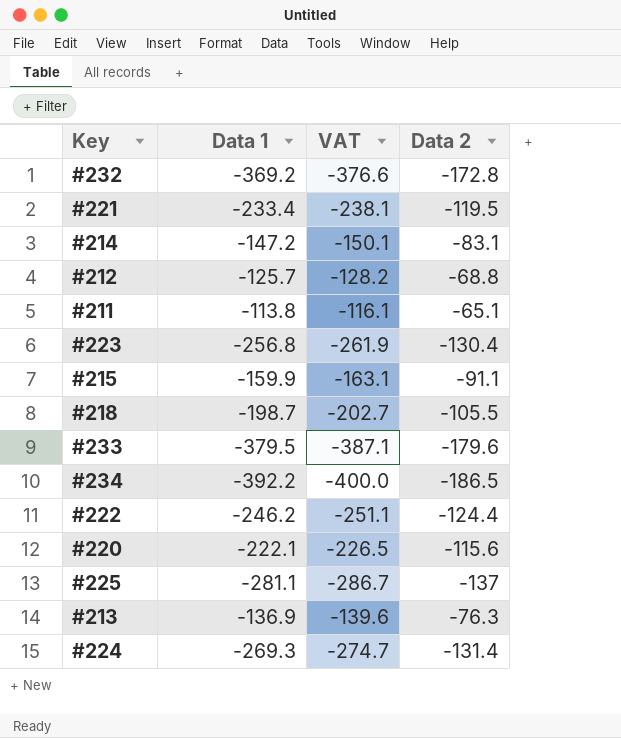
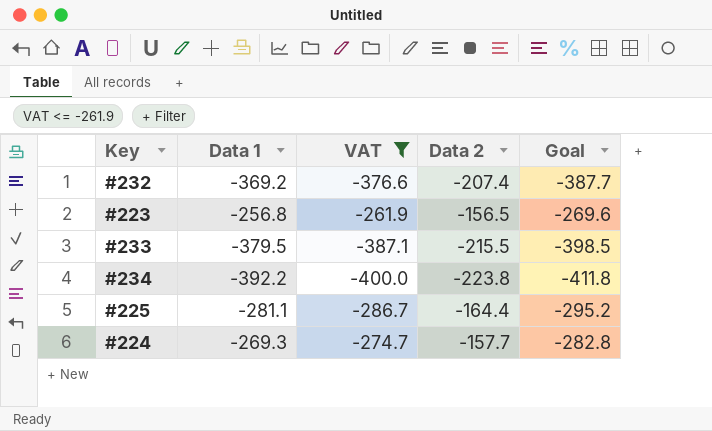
filter: none -> VAT <= -261.9
column Goal | formula: none -> [Data 1] * 1.05
#232 | Data 2: -172.8 -> -207.4
#223 | Data 2: -130.4 -> -156.5
#233 | Data 2: -179.6 -> -215.5
#234 | Data 2: -186.5 -> -223.8
#225 | Data 2: -137 -> -164.4
#224 | Data 2: -131.4 -> -157.7

